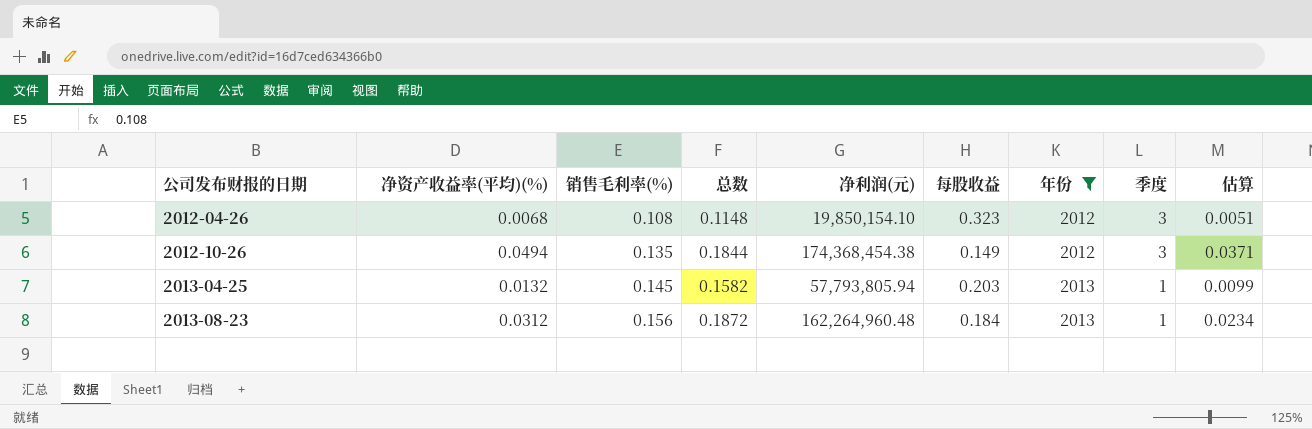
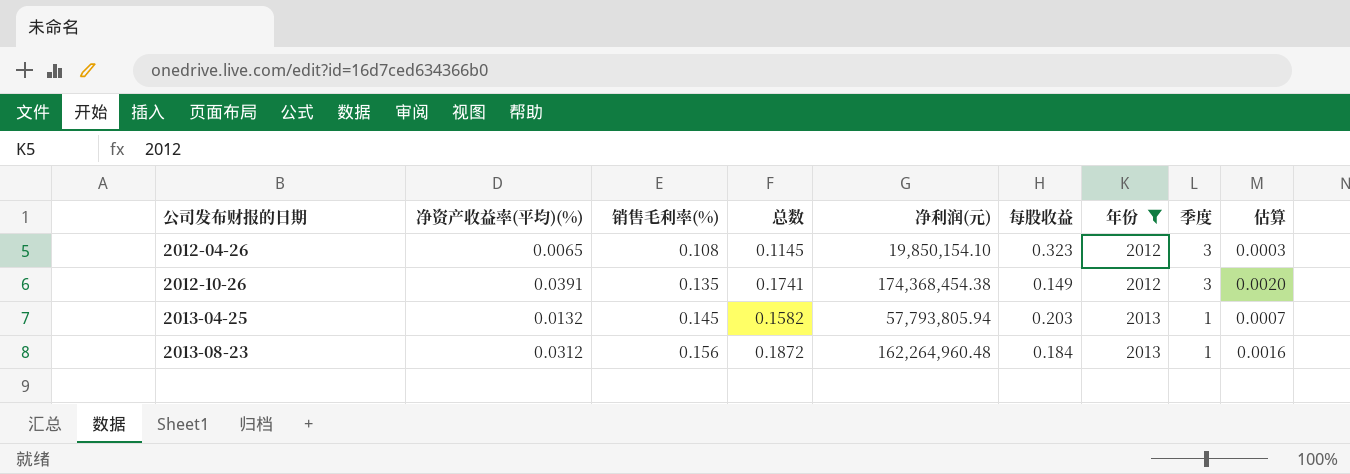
column 估算 | formula: [净资产收益率(平均)(%)] * 0.75 -> [净资产收益率(平均)(%)] * 0.05
2012-04-26 | 净资产收益率(平均)(%): 0.0068 -> 0.0065
2012-04-26 | 总数: 0.1148 -> 0.1145
2012-10-26 | 净资产收益率(平均)(%): 0.0494 -> 0.0391
2012-10-26 | 总数: 0.1844 -> 0.1741

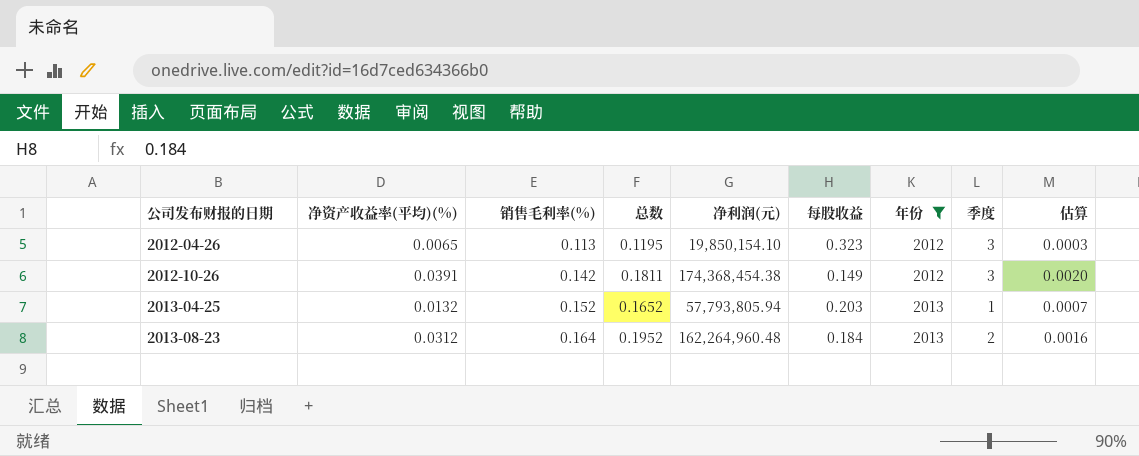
2012-04-26 | 销售毛利率(%): 0.108 -> 0.113
2012-04-26 | 总数: 0.1145 -> 0.1195
2012-10-26 | 销售毛利率(%): 0.135 -> 0.142
2012-10-26 | 总数: 0.1741 -> 0.1811
2013-04-25 | 销售毛利率(%): 0.145 -> 0.152
2013-04-25 | 总数: 0.1582 -> 0.1652
2013-08-23 | 销售毛利率(%): 0.156 -> 0.164
2013-08-23 | 总数: 0.1872 -> 0.1952
2013-08-23 | 季度: 1 -> 2

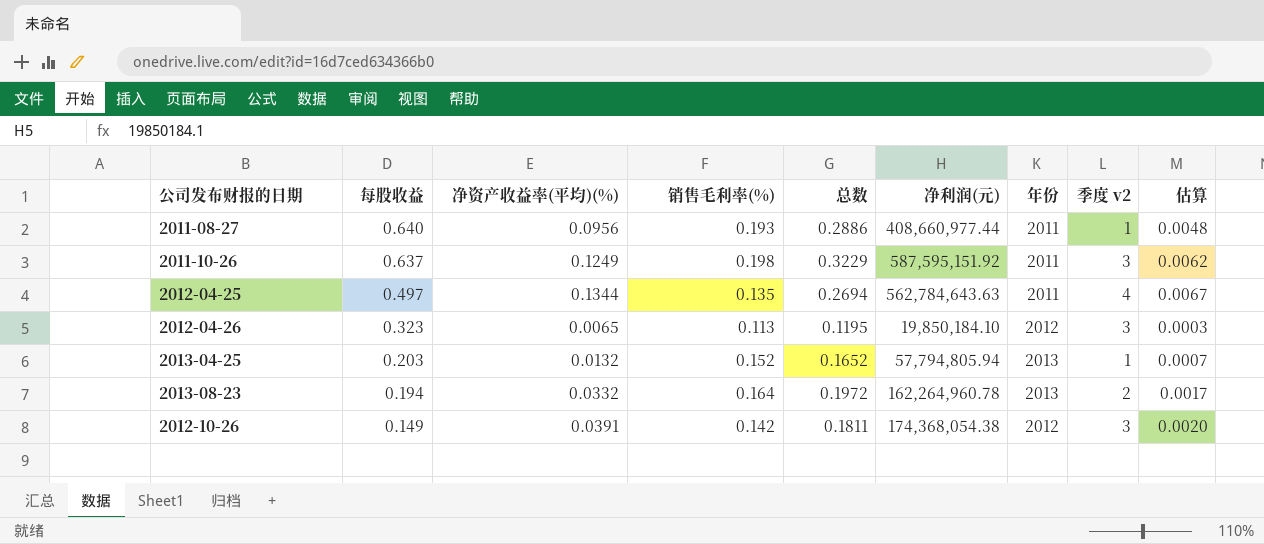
filter: 年份 != 2011 -> none
row order: 公司发布财报的日期 ascending -> 每股收益 descending
column 每股收益 | position: 6 -> 2
column name: 季度 -> 季度 v2
2012-04-26 | 净利润(元): 19,850,154.10 -> 19,850,184.10
2013-04-25 | 净利润(元): 57,793,805.94 -> 57,794,805.94
2013-08-23 | 每股收益: 0.184 -> 0.194
2013-08-23 | 净资产收益率(平均)(%): 0.0312 -> 0.0332
2013-08-23 | 总数: 0.1952 -> 0.1972
2013-08-23 | 净利润(元): 162,264,960.48 -> 162,264,960.78
2013-08-23 | 估算: 0.0016 -> 0.0017
2012-10-26 | 净利润(元): 174,368,454.38 -> 174,368,054.38

